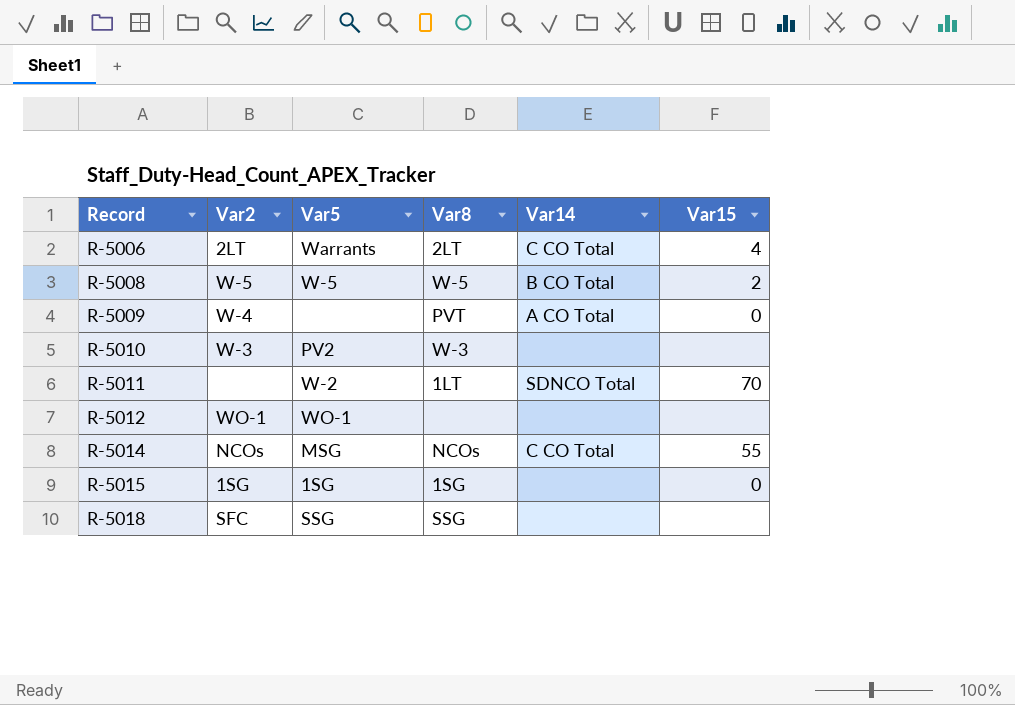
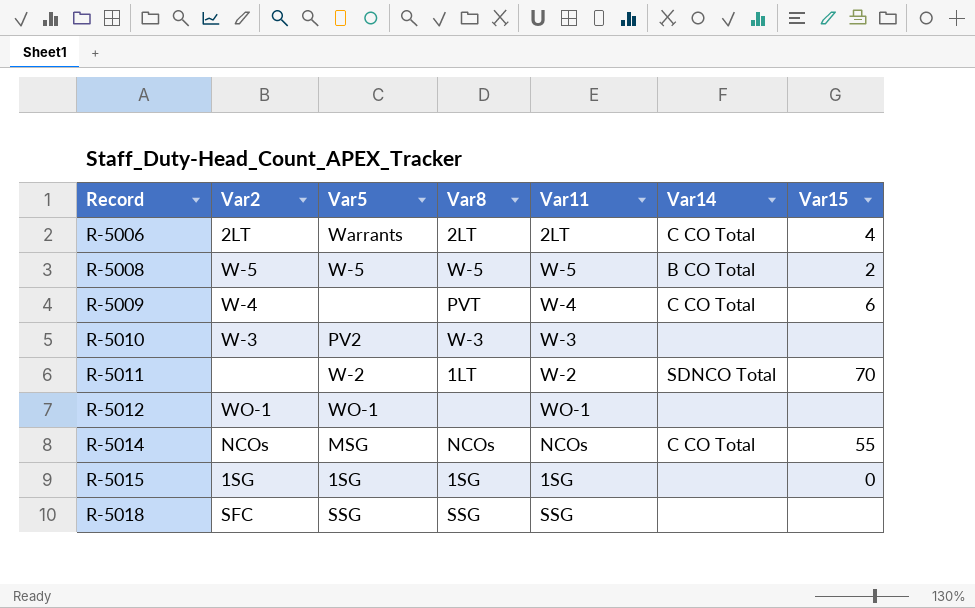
column Var11 | position: none -> 5
R-5009 | Var14: A CO Total -> C CO Total
R-5009 | Var15: 0 -> 6

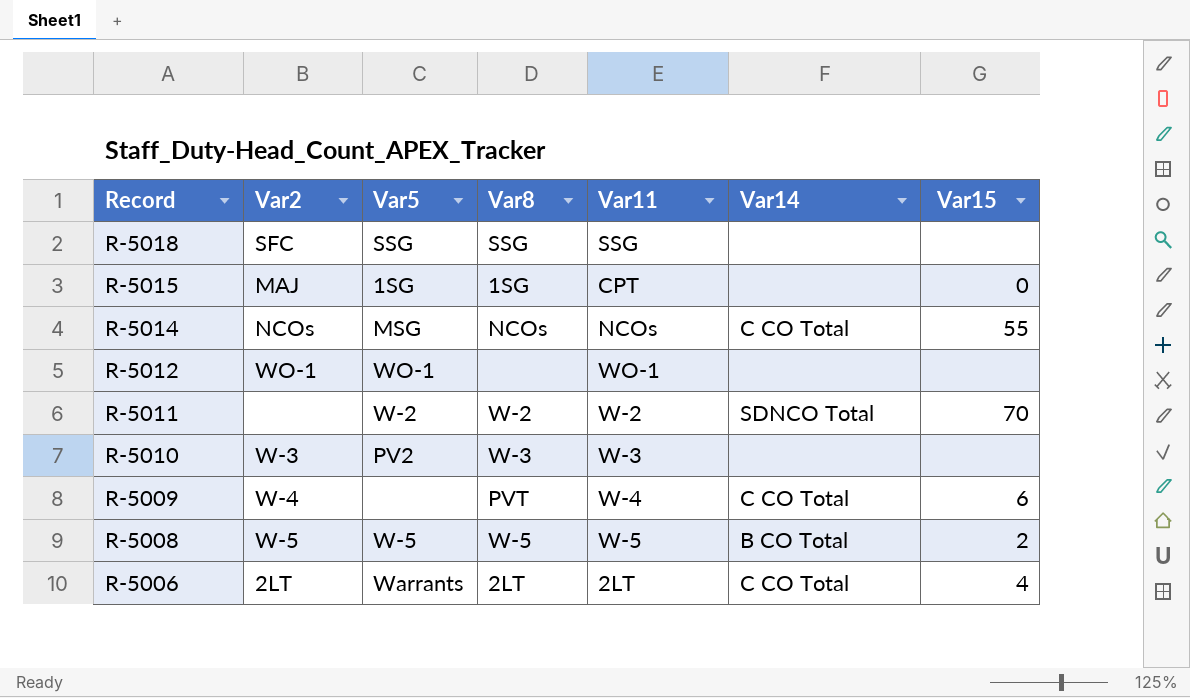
row order: Record ascending -> Record descending
R-5015 | Var2: 1SG -> MAJ
R-5015 | Var11: 1SG -> CPT
R-5011 | Var8: 1LT -> W-2

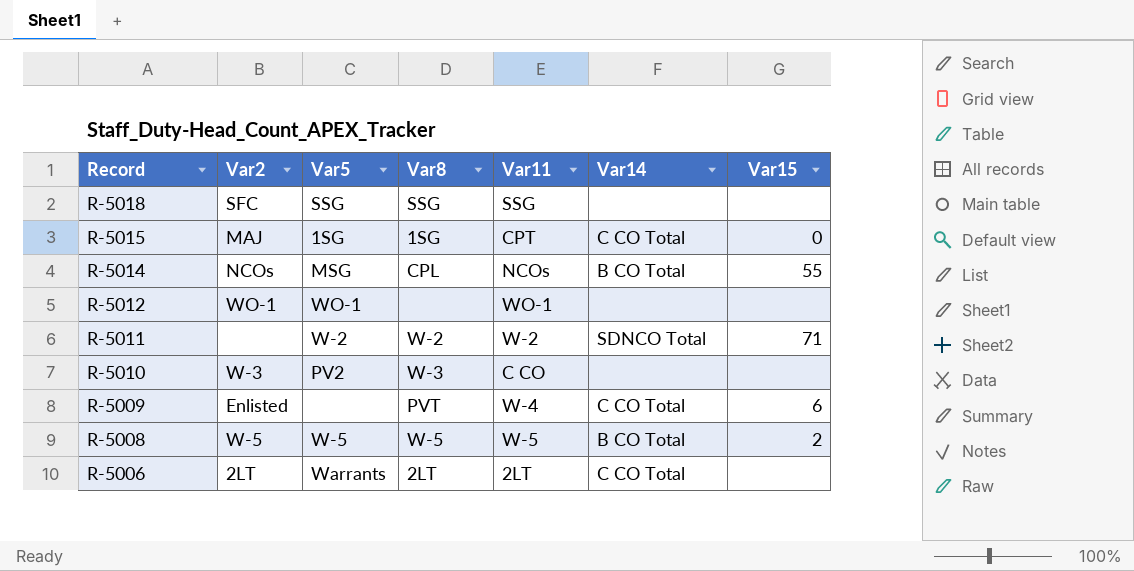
R-5015 | Var14: none -> C CO Total
R-5014 | Var8: NCOs -> CPL
R-5014 | Var14: C CO Total -> B CO Total
R-5011 | Var15: 70 -> 71
R-5010 | Var11: W-3 -> C CO
R-5009 | Var2: W-4 -> Enlisted
R-5006 | Var15: 4 -> none

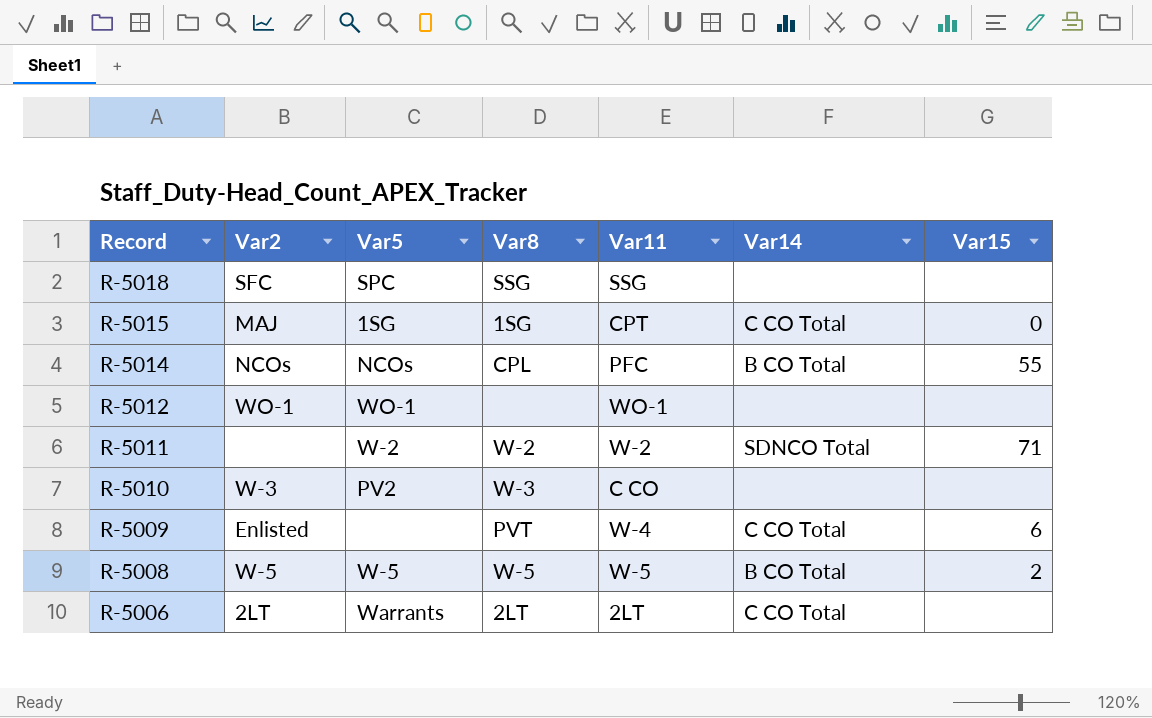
R-5018 | Var5: SSG -> SPC
R-5014 | Var5: MSG -> NCOs
R-5014 | Var11: NCOs -> PFC

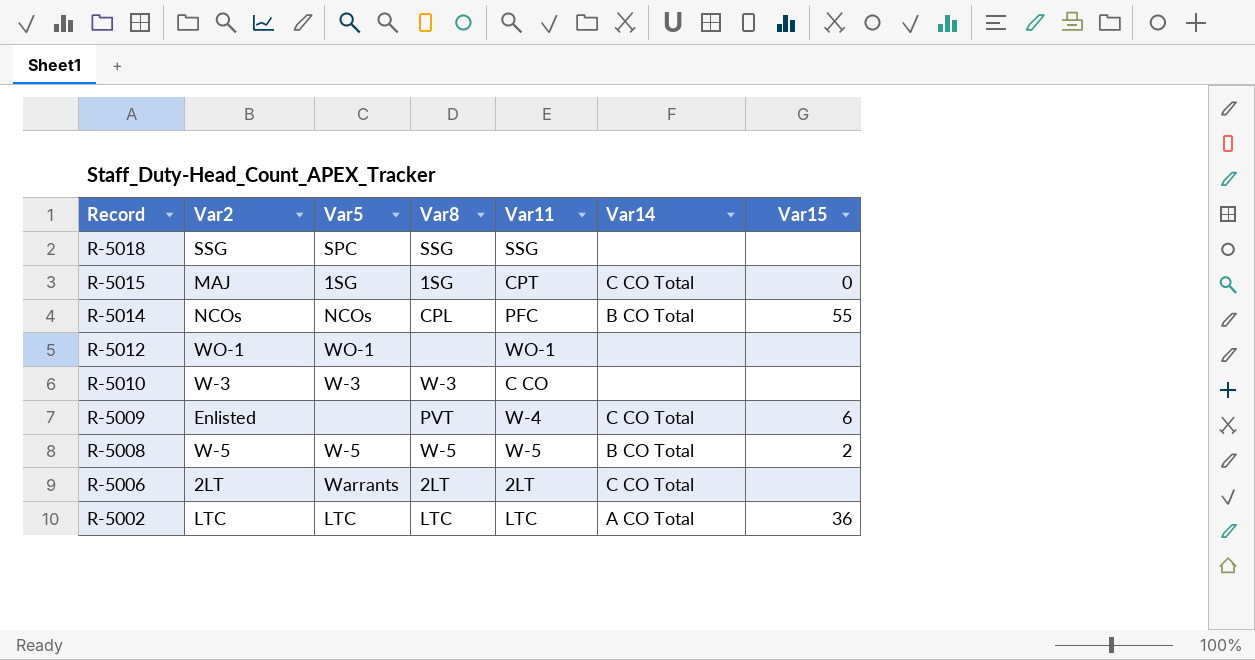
row R-5011: none | W-2 | W-2 | W-2 | SDNCO Total | 71 -> none
R-5018 | Var2: SFC -> SSG
R-5010 | Var5: PV2 -> W-3
row R-5002: none -> LTC | LTC | LTC | LTC | A CO Total | 36

